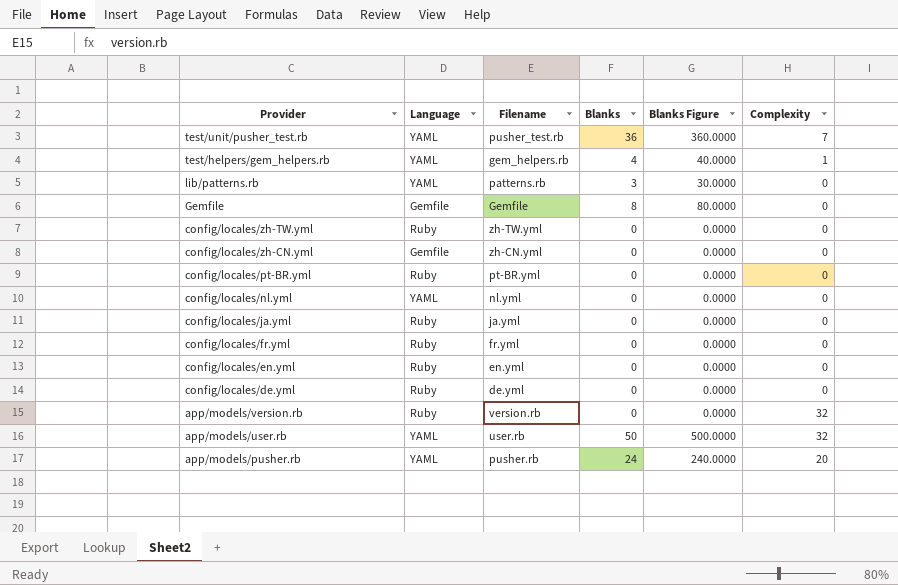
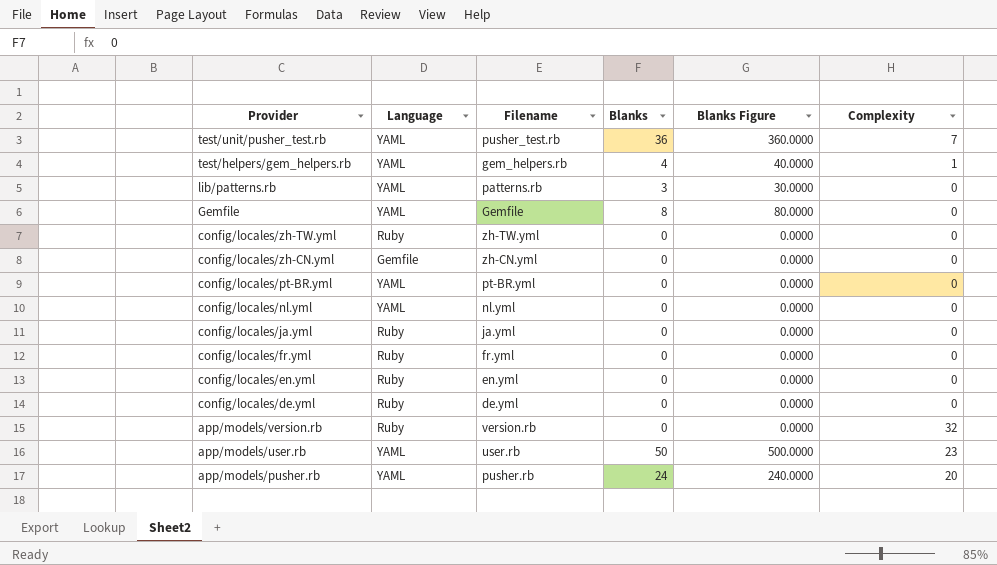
Gemfile | Language: Gemfile -> YAML
config/locales/pt-BR.yml | Language: Ruby -> YAML
app/models/user.rb | Complexity: 32 -> 23

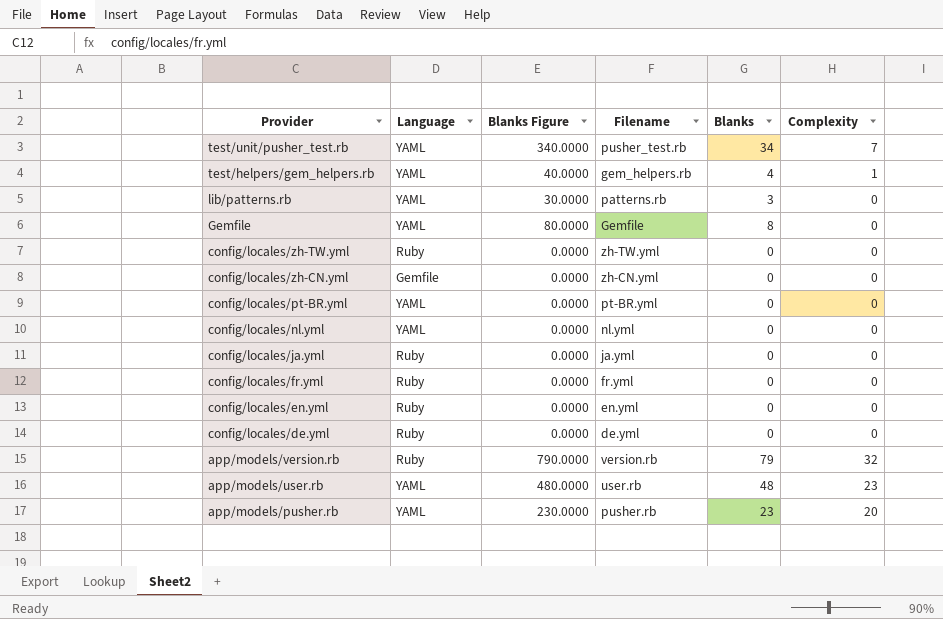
column Blanks Figure | position: 5 -> 3
test/unit/pusher_test.rb | Blanks Figure: 360.0000 -> 340.0000
test/unit/pusher_test.rb | Blanks: 36 -> 34
app/models/version.rb | Blanks Figure: 0.0000 -> 790.0000
app/models/version.rb | Blanks: 0 -> 79
app/models/user.rb | Blanks Figure: 500.0000 -> 480.0000
app/models/user.rb | Blanks: 50 -> 48
app/models/pusher.rb | Blanks Figure: 240.0000 -> 230.0000
app/models/pusher.rb | Blanks: 24 -> 23

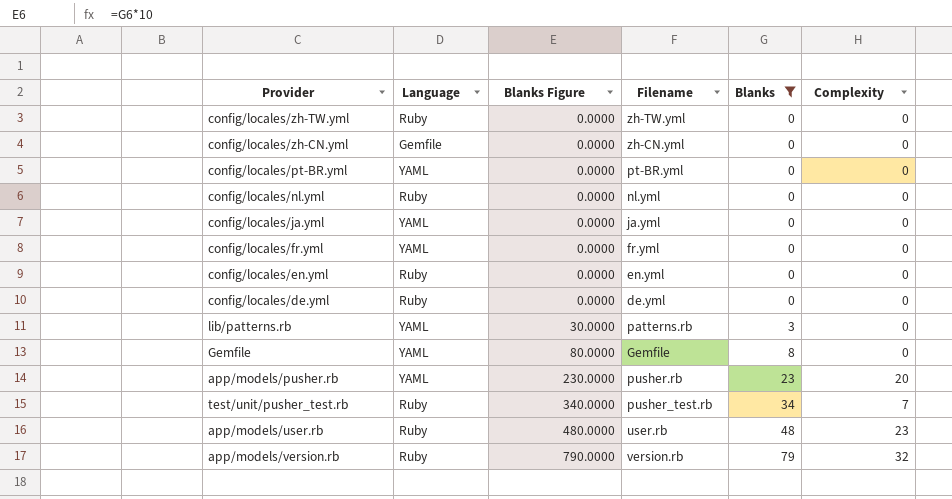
filter: none -> Blanks != 4
row order: Provider descending -> Blanks Figure ascending
config/locales/nl.yml | Language: YAML -> Ruby
config/locales/ja.yml | Language: Ruby -> YAML
config/locales/fr.yml | Language: Ruby -> YAML
test/unit/pusher_test.rb | Language: YAML -> Ruby
app/models/user.rb | Language: YAML -> Ruby

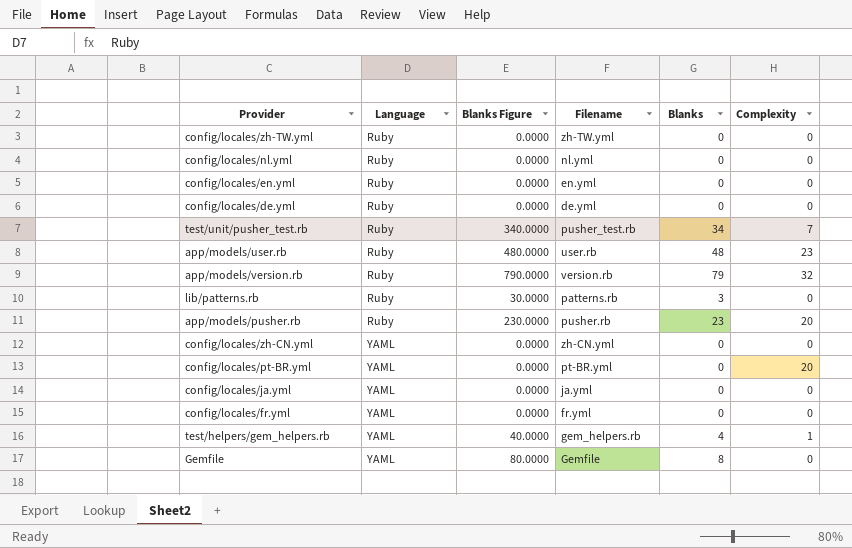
filter: Blanks != 4 -> none
row order: Blanks Figure ascending -> Language ascending
lib/patterns.rb | Language: YAML -> Ruby
app/models/pusher.rb | Language: YAML -> Ruby
config/locales/zh-CN.yml | Language: Gemfile -> YAML
config/locales/pt-BR.yml | Complexity: 0 -> 20

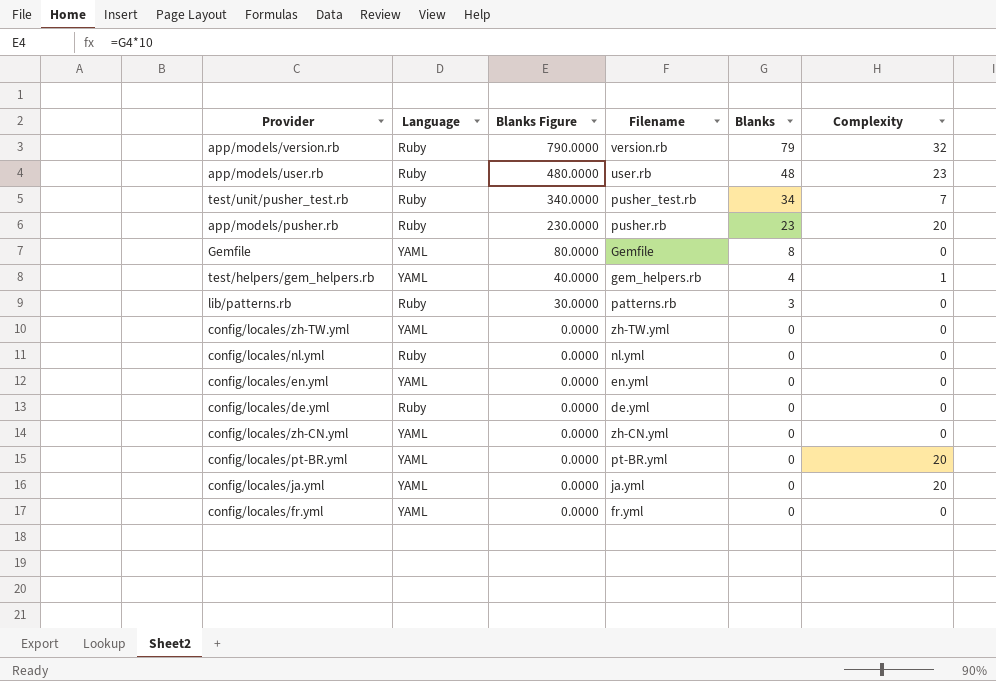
row order: Language ascending -> Blanks Figure descending
config/locales/zh-TW.yml | Language: Ruby -> YAML
config/locales/en.yml | Language: Ruby -> YAML
config/locales/ja.yml | Complexity: 0 -> 20

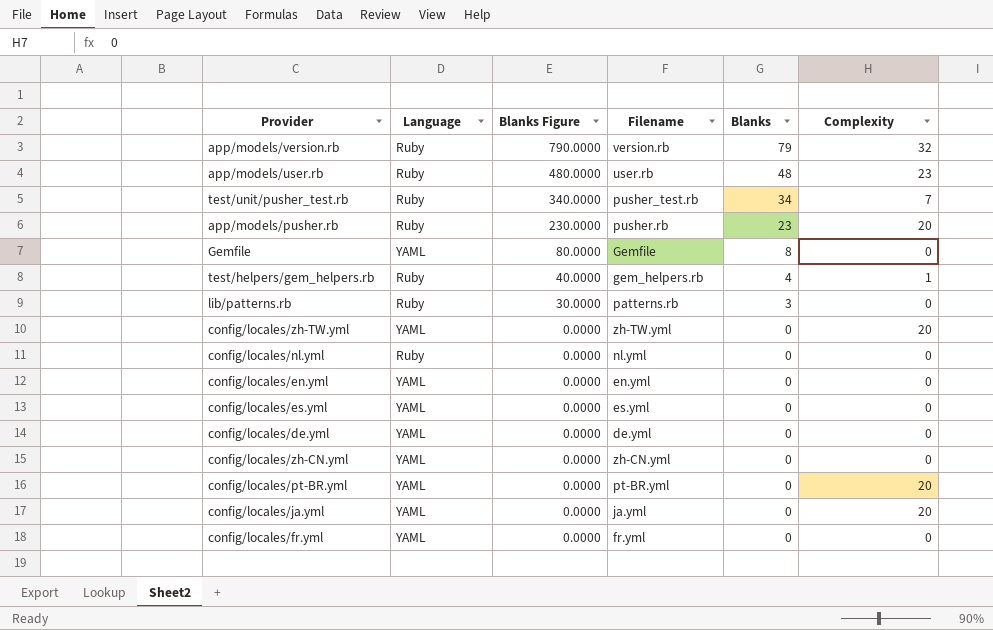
test/helpers/gem_helpers.rb | Language: YAML -> Ruby
config/locales/zh-TW.yml | Complexity: 0 -> 20
row config/locales/es.yml: none -> YAML | 0.0000 | es.yml | 0 | 0
config/locales/de.yml | Language: Ruby -> YAML

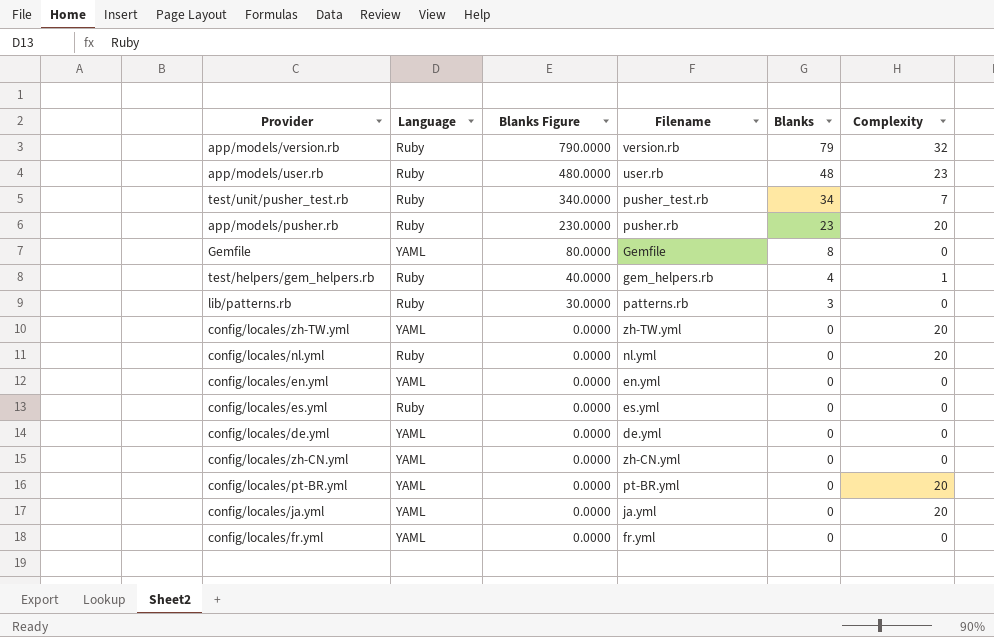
config/locales/nl.yml | Complexity: 0 -> 20
config/locales/es.yml | Language: YAML -> Ruby

